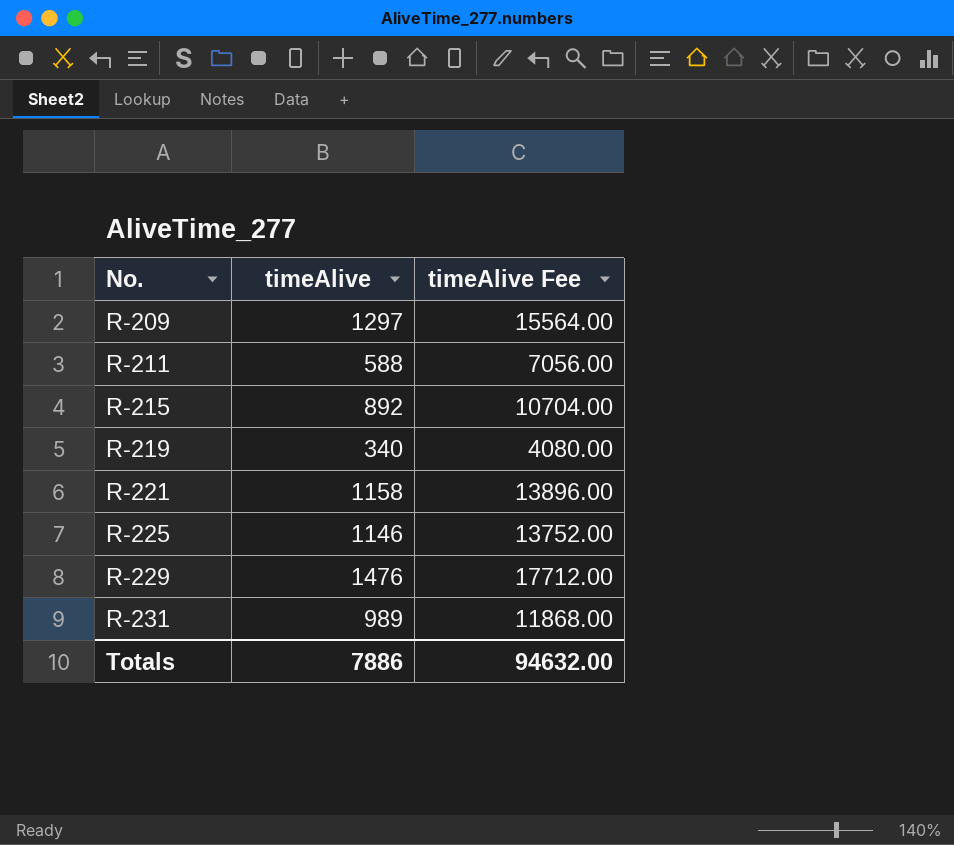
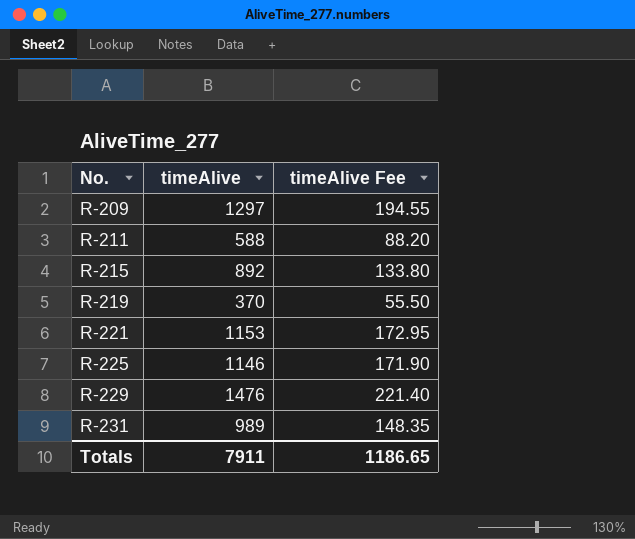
column timeAlive Fee | formula: [timeAlive] * 12 -> [timeAlive] * 0.15
R-219 | timeAlive: 340 -> 370
R-221 | timeAlive: 1158 -> 1153
Totals | timeAlive: 7886 -> 7911
Totals | timeAlive Fee: 94632.00 -> 1186.65

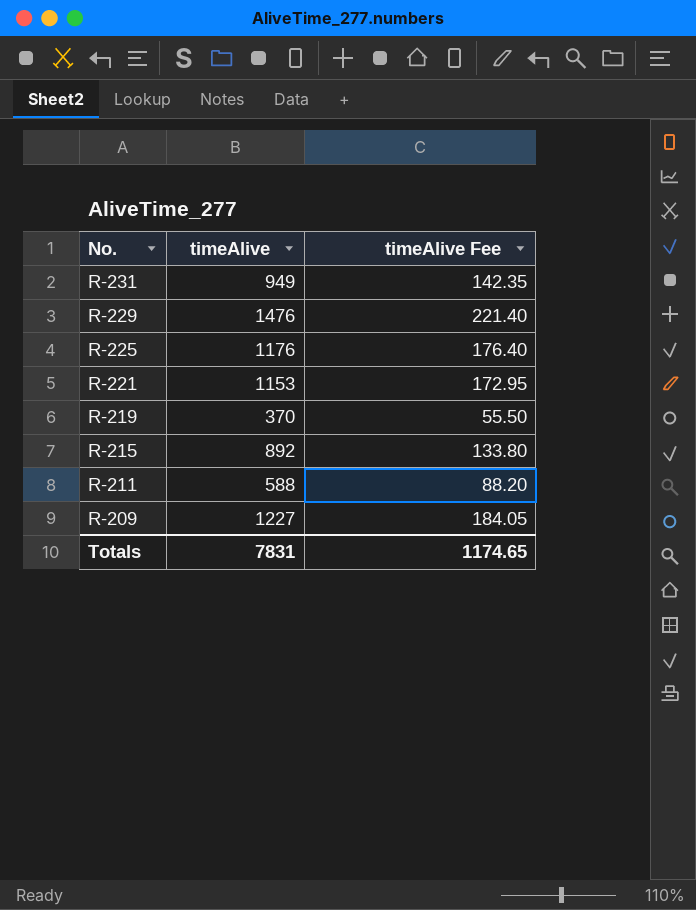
row order: No. ascending -> No. descending
R-231 | timeAlive: 989 -> 949
R-231 | timeAlive Fee: 148.35 -> 142.35
R-225 | timeAlive: 1146 -> 1176
R-225 | timeAlive Fee: 171.90 -> 176.40
R-209 | timeAlive: 1297 -> 1227
R-209 | timeAlive Fee: 194.55 -> 184.05
Totals | timeAlive: 7911 -> 7831
Totals | timeAlive Fee: 1186.65 -> 1174.65

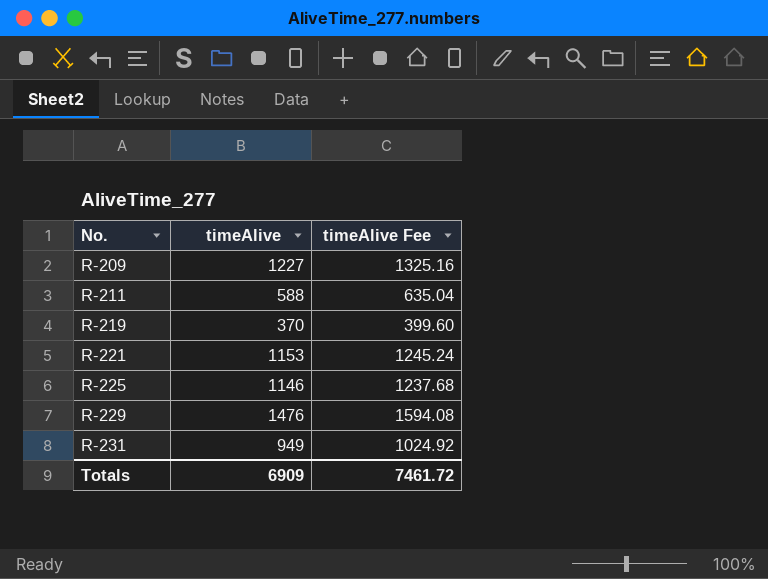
row order: No. descending -> No. ascending
column timeAlive Fee | formula: [timeAlive] * 0.15 -> [timeAlive] * 1.08
row R-215: 892 | 133.80 -> none
R-225 | timeAlive: 1176 -> 1146
Totals | timeAlive: 7831 -> 6909
Totals | timeAlive Fee: 1174.65 -> 7461.72

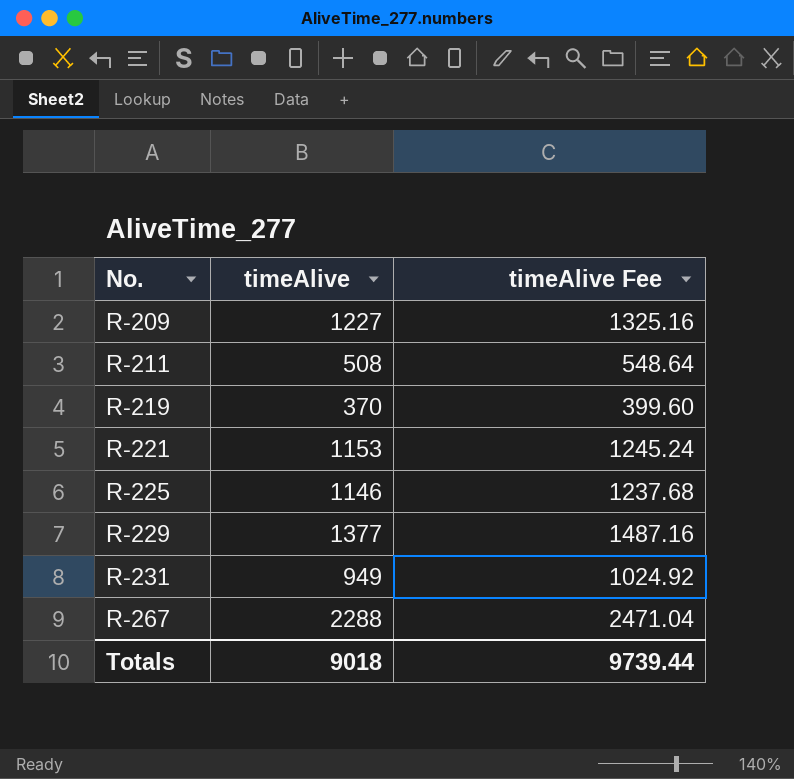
R-211 | timeAlive: 588 -> 508
R-211 | timeAlive Fee: 635.04 -> 548.64
R-229 | timeAlive: 1476 -> 1377
R-229 | timeAlive Fee: 1594.08 -> 1487.16
row R-267: none -> 2288 | 2471.04
Totals | timeAlive: 6909 -> 9018
Totals | timeAlive Fee: 7461.72 -> 9739.44

